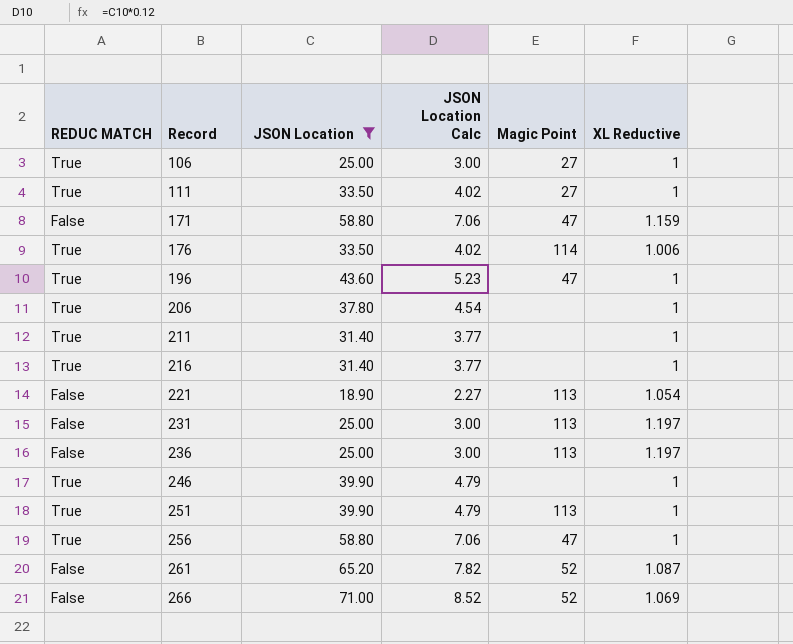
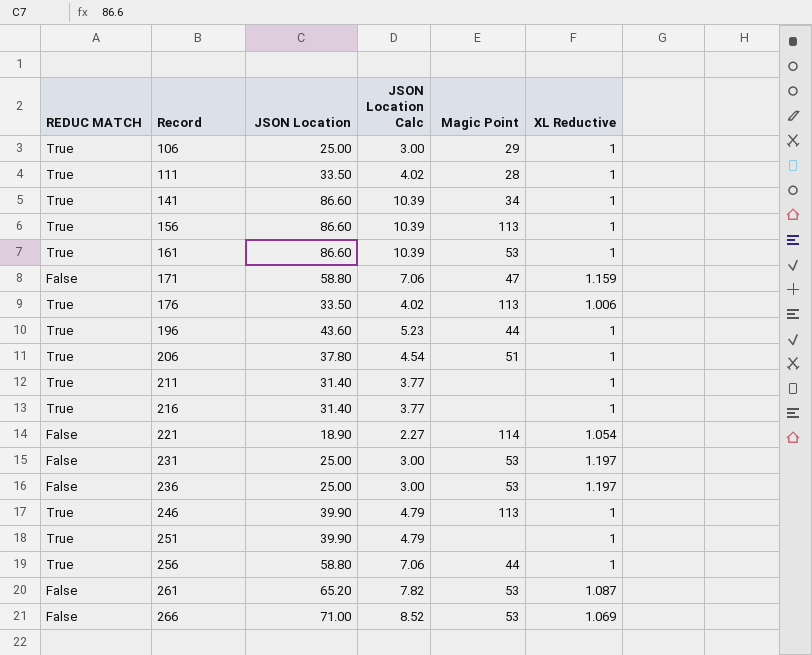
filter: JSON Location != 86.60 -> none
106 | Magic Point: 27 -> 29
111 | Magic Point: 27 -> 28
176 | Magic Point: 114 -> 113
196 | Magic Point: 47 -> 44
206 | Magic Point: none -> 51
221 | Magic Point: 113 -> 114
231 | Magic Point: 113 -> 53
236 | Magic Point: 113 -> 53
246 | Magic Point: none -> 113
251 | Magic Point: 113 -> none
256 | Magic Point: 47 -> 44
261 | Magic Point: 52 -> 53
266 | Magic Point: 52 -> 53

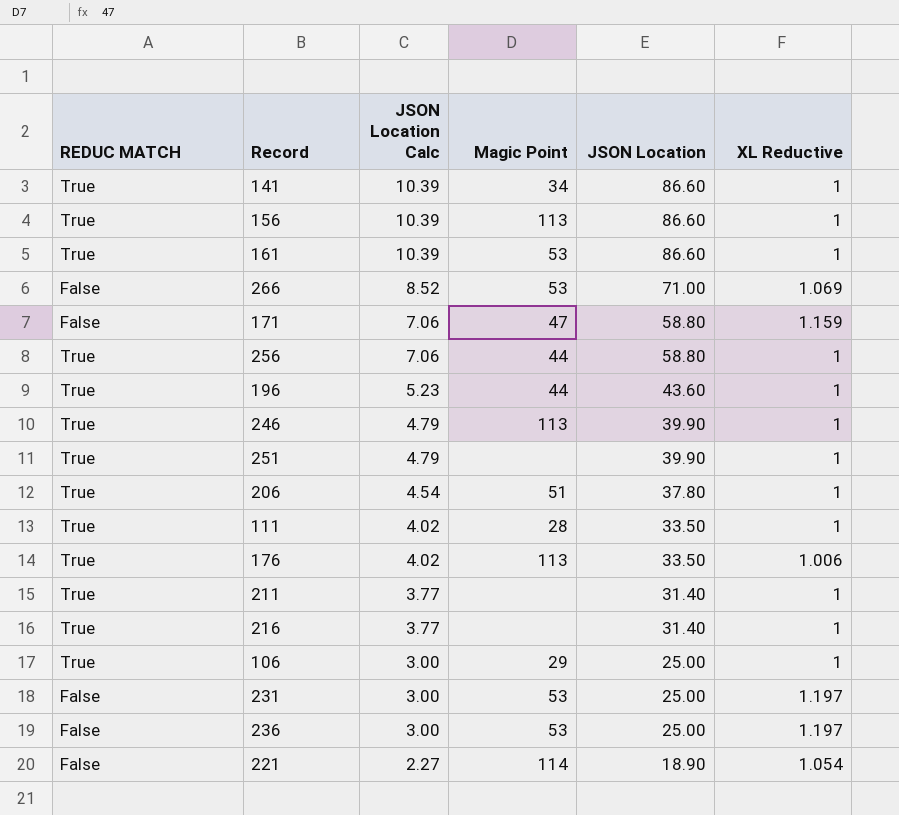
row order: Record ascending -> JSON Location Calc descending
column JSON Location | position: 3 -> 5
row 261: False | 65.20 | 7.82 | 53 | 1.087 -> none

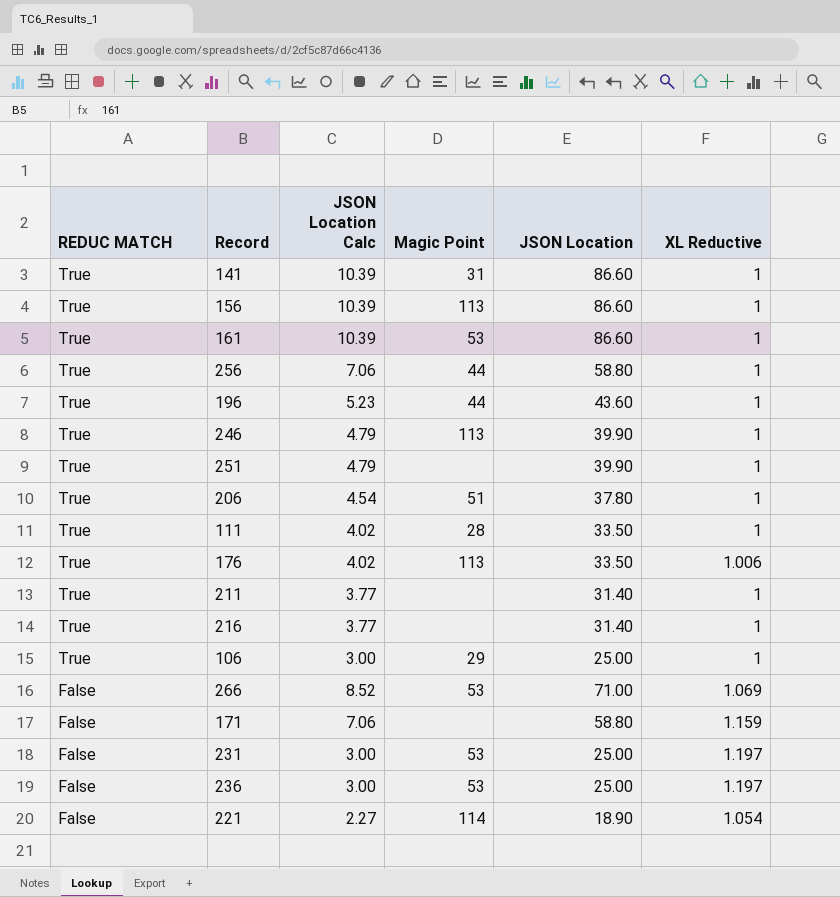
row order: JSON Location Calc descending -> REDUC MATCH descending
141 | Magic Point: 34 -> 31
171 | Magic Point: 47 -> none

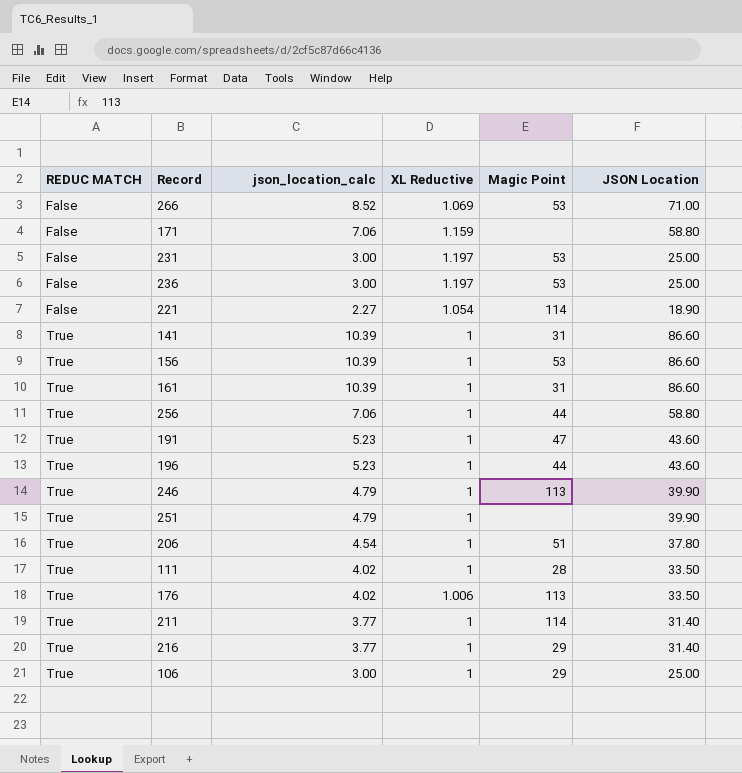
row order: REDUC MATCH descending -> REDUC MATCH ascending
column name: JSON Location Calc -> json_location_calc
column XL Reductive | position: 6 -> 4
156 | Magic Point: 113 -> 53
161 | Magic Point: 53 -> 31
row 191: none -> True | 5.23 | 1 | 47 | 43.60
211 | Magic Point: none -> 114
216 | Magic Point: none -> 29

